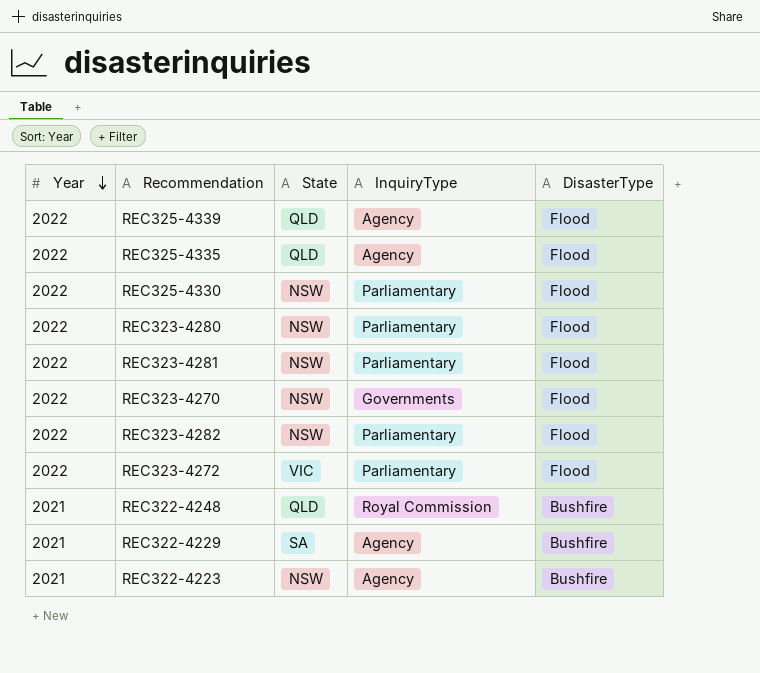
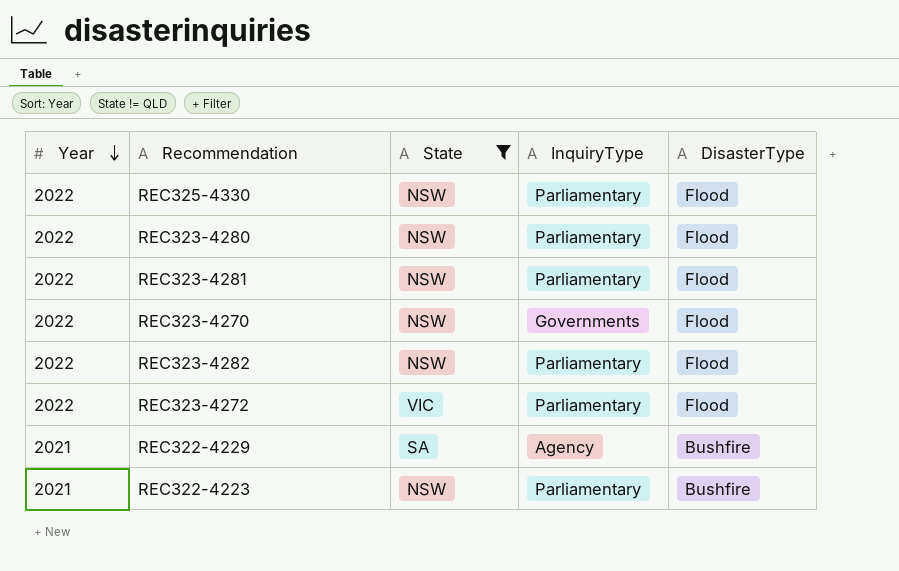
filter: none -> State != QLD
REC322-4223 | InquiryType: Agency -> Parliamentary

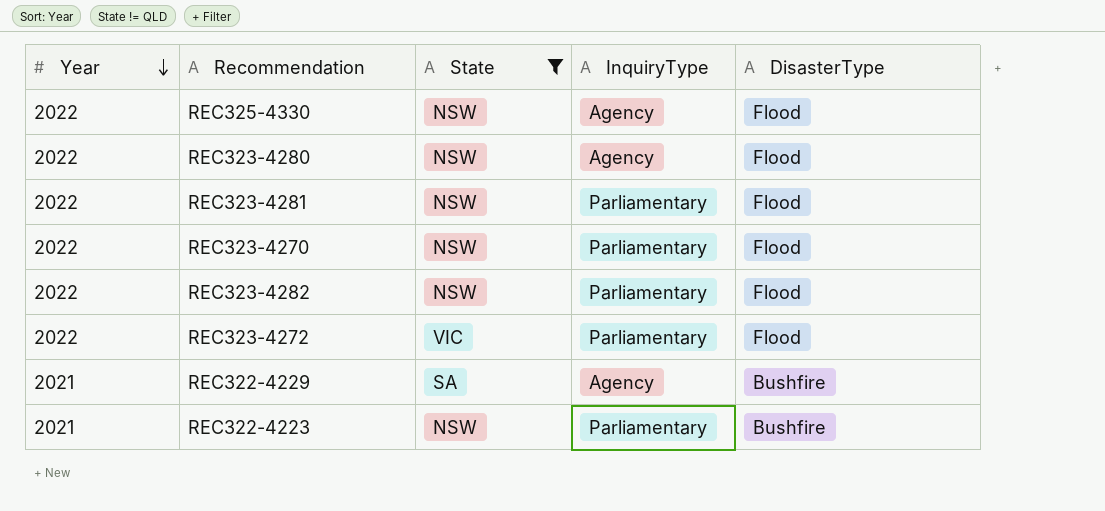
REC325-4330 | InquiryType: Parliamentary -> Agency
REC323-4280 | InquiryType: Parliamentary -> Agency
REC323-4270 | InquiryType: Governments -> Parliamentary

